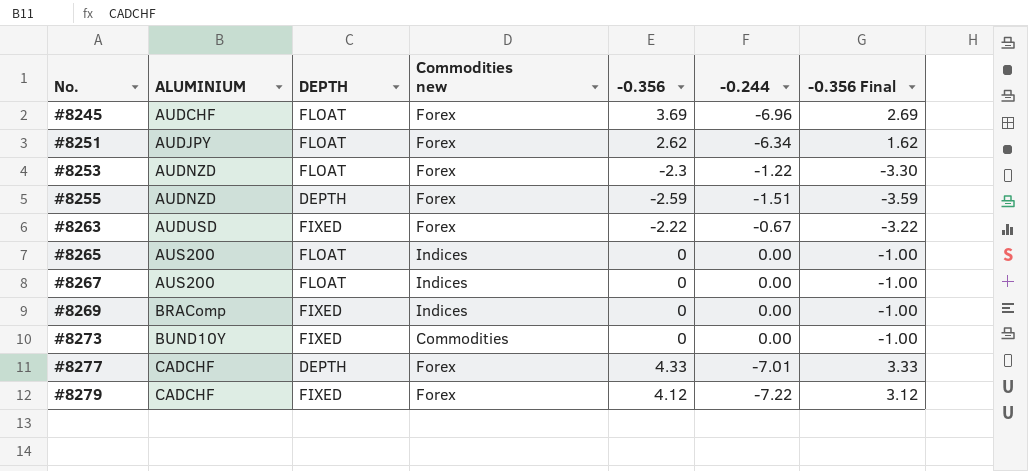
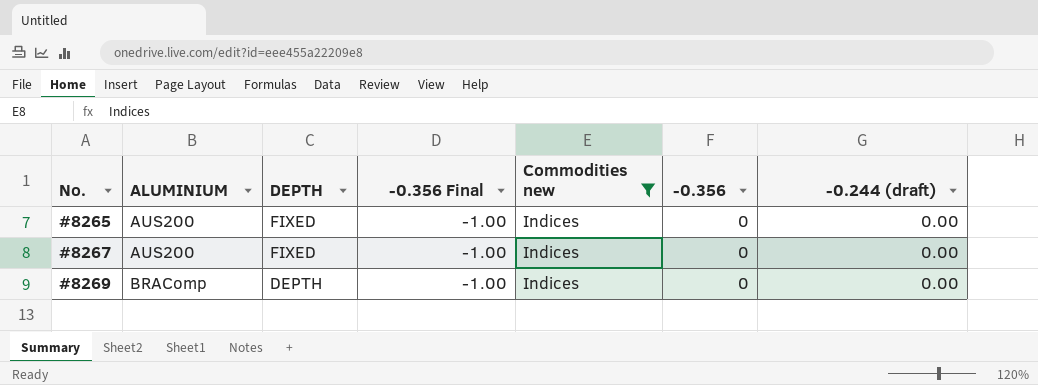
filter: none -> Commodities new = Indices
column -0.356 Final | position: 7 -> 4
column name: -0.244 -> -0.244 (draft)
#8265 | DEPTH: FLOAT -> FIXED
#8267 | DEPTH: FLOAT -> FIXED
#8269 | DEPTH: FIXED -> DEPTH

